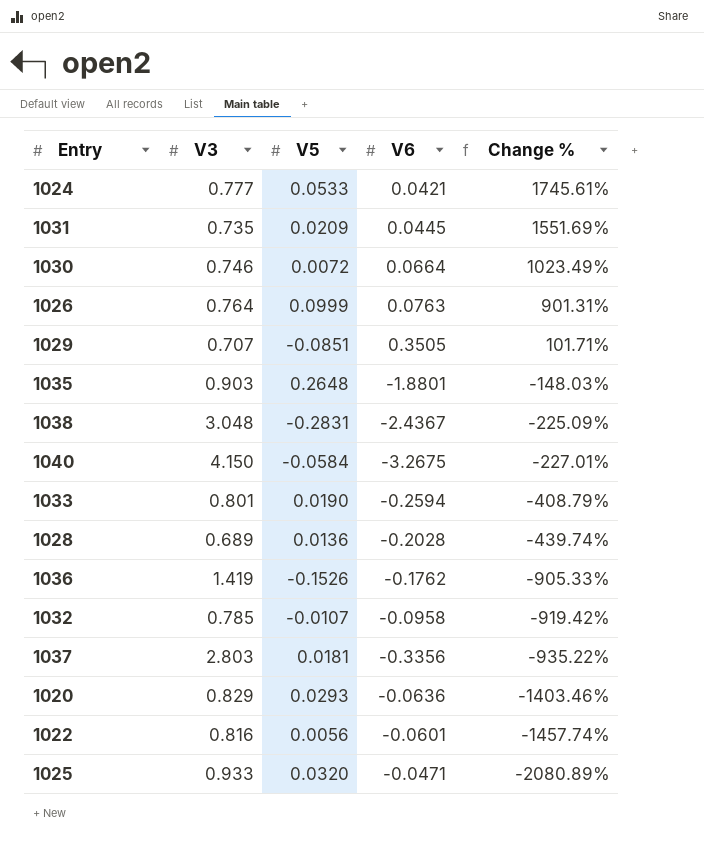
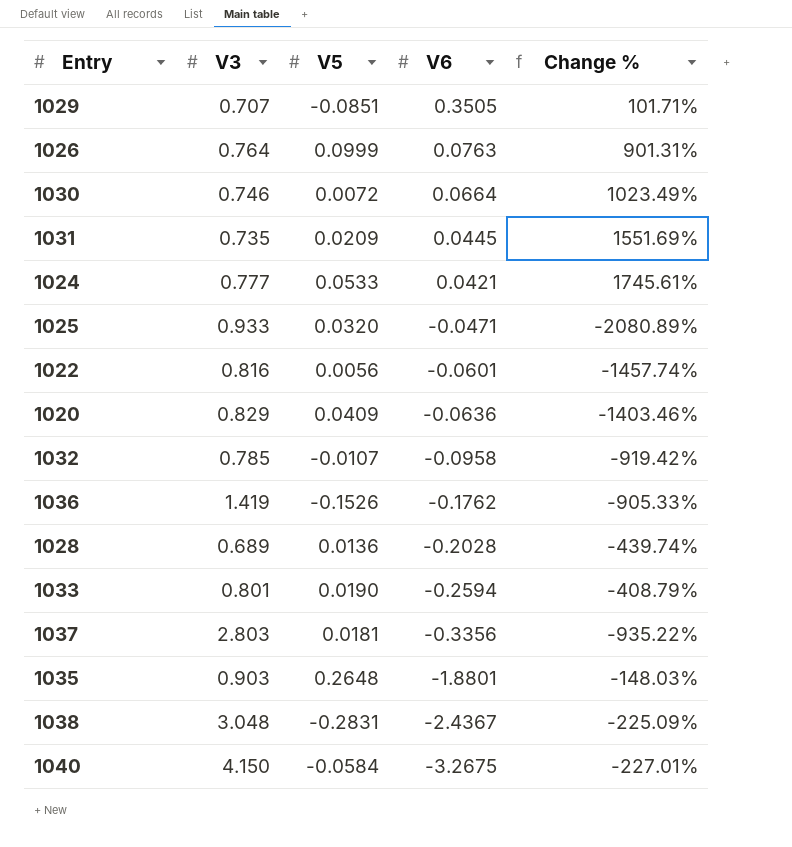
row order: Change % descending -> V6 descending
1020 | V5: 0.0293 -> 0.0409

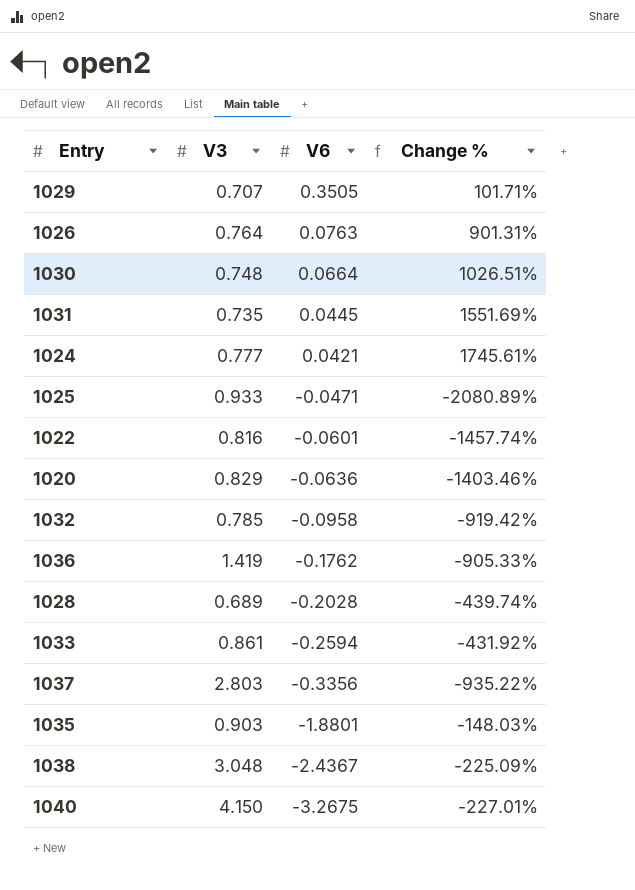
column V5 | position: 3 -> none
1030 | V3: 0.746 -> 0.748
1030 | Change %: 1023.49% -> 1026.51%
1033 | V3: 0.801 -> 0.861
1033 | Change %: -408.79% -> -431.92%

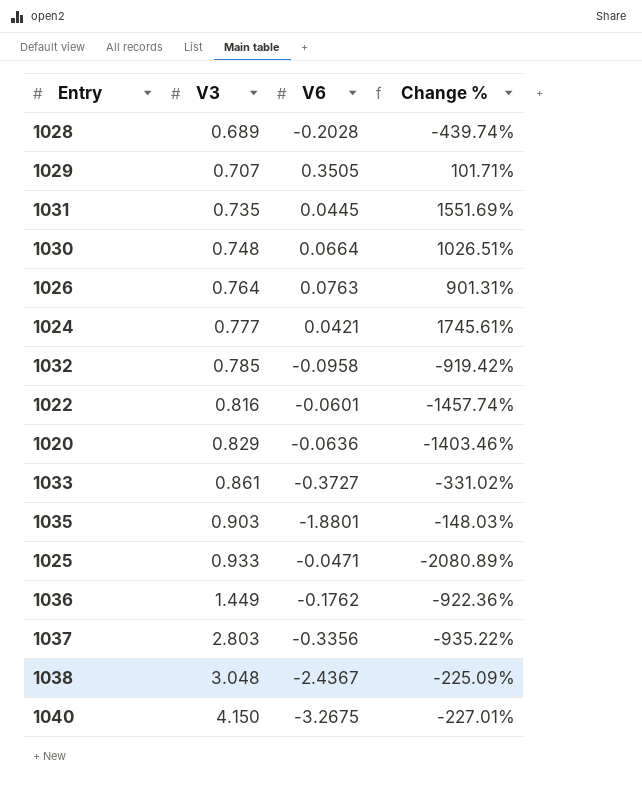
row order: V6 descending -> V3 ascending
1033 | V6: -0.2594 -> -0.3727
1033 | Change %: -431.92% -> -331.02%
1036 | V3: 1.419 -> 1.449
1036 | Change %: -905.33% -> -922.36%

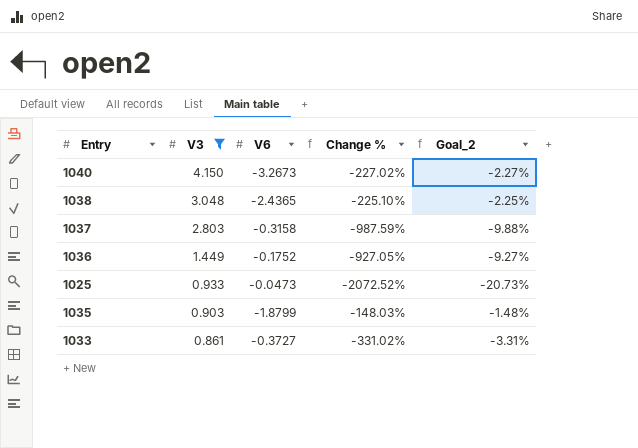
filter: none -> V3 >= 0.861
row order: V3 ascending -> V3 descending
column Goal_2 | formula: none -> [Change %] * 0.01
1040 | V6: -3.2675 -> -3.2673
1040 | Change %: -227.01% -> -227.02%
1038 | V6: -2.4367 -> -2.4365
1038 | Change %: -225.09% -> -225.10%
1037 | V6: -0.3356 -> -0.3158
1037 | Change %: -935.22% -> -987.59%
1036 | V6: -0.1762 -> -0.1752
1036 | Change %: -922.36% -> -927.05%
1025 | V6: -0.0471 -> -0.0473
1025 | Change %: -2080.89% -> -2072.52%
1035 | V6: -1.8801 -> -1.8799

